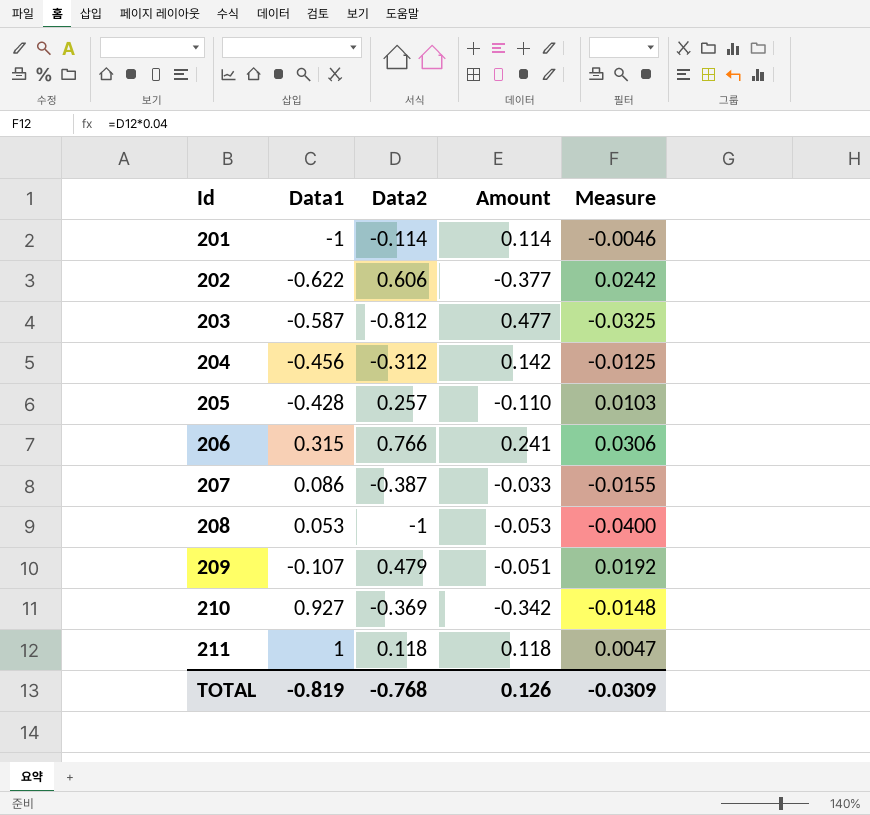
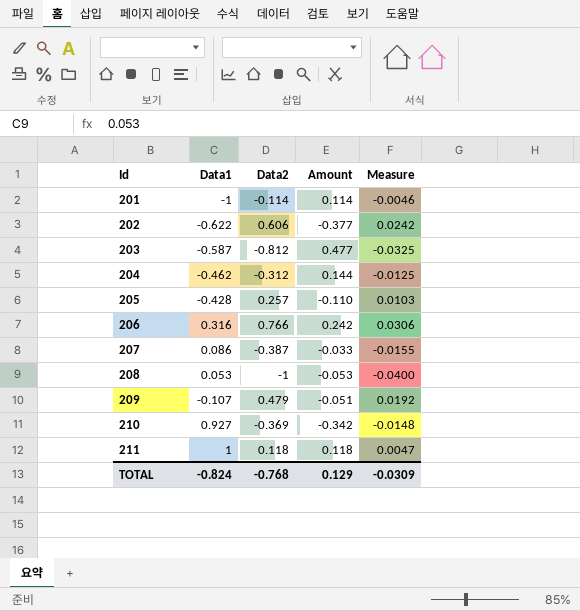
204 | Data1: -0.456 -> -0.462
204 | Amount: 0.142 -> 0.144
206 | Data1: 0.315 -> 0.316
206 | Amount: 0.241 -> 0.242
TOTAL | Data1: -0.819 -> -0.824
TOTAL | Amount: 0.126 -> 0.129

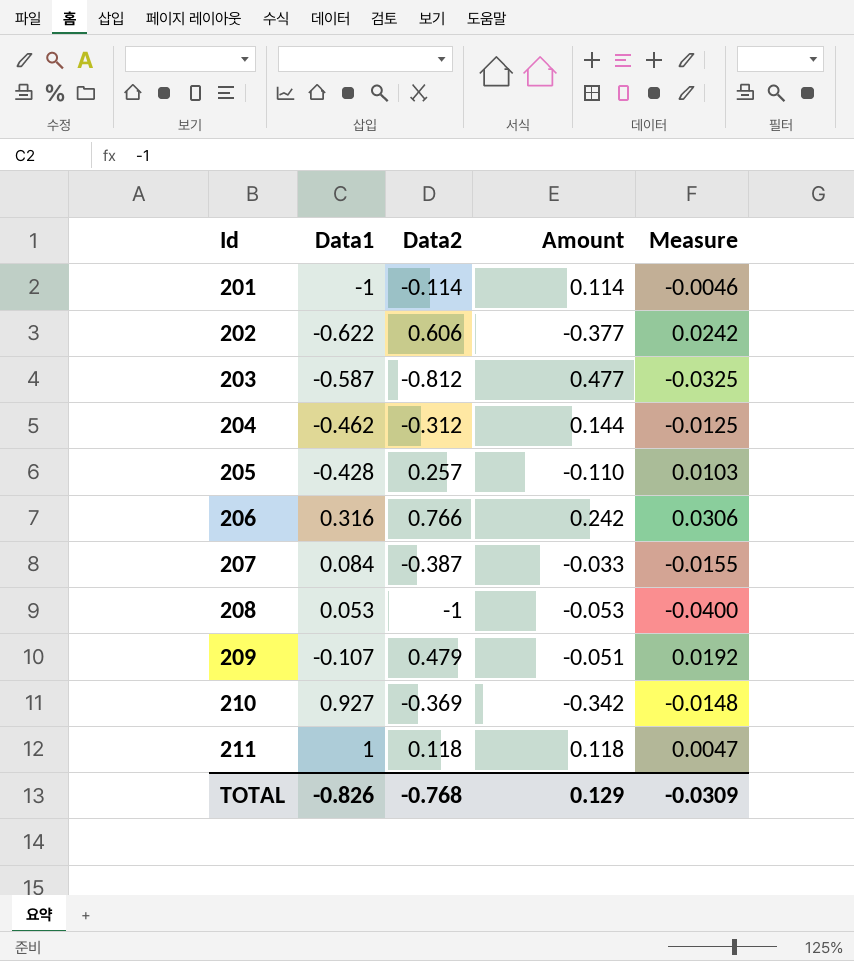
207 | Data1: 0.086 -> 0.084
TOTAL | Data1: -0.824 -> -0.826

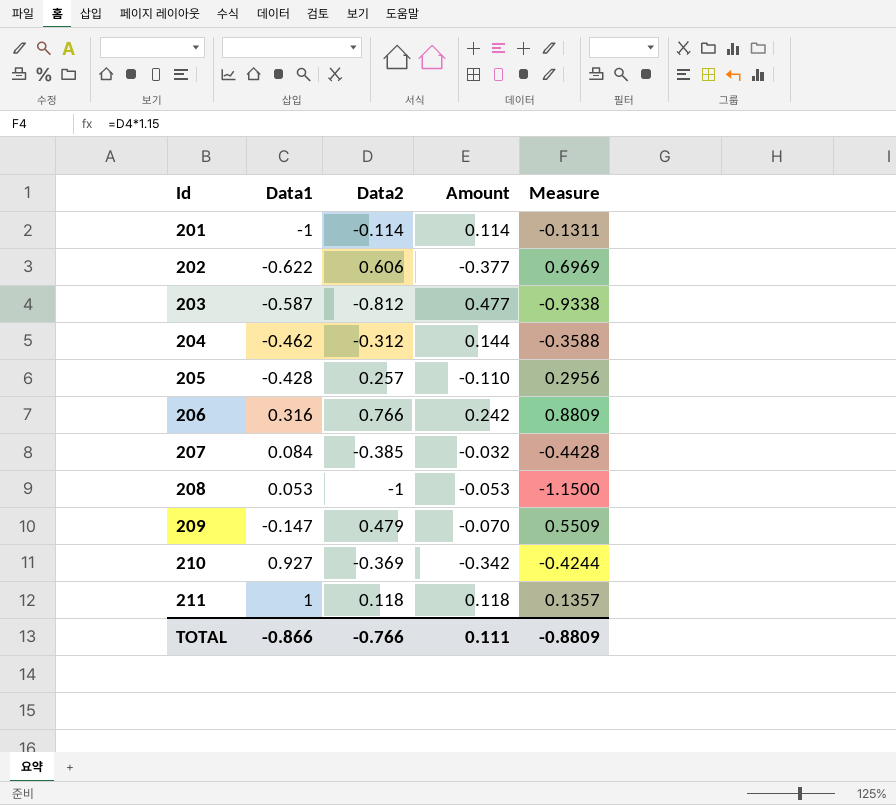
column Measure | formula: [Data2] * 0.04 -> [Data2] * 1.15
207 | Data2: -0.387 -> -0.385
207 | Amount: -0.033 -> -0.032
209 | Data1: -0.107 -> -0.147
209 | Amount: -0.051 -> -0.070
TOTAL | Data1: -0.826 -> -0.866
TOTAL | Data2: -0.768 -> -0.766
TOTAL | Amount: 0.129 -> 0.111
TOTAL | Measure: -0.0309 -> -0.8809

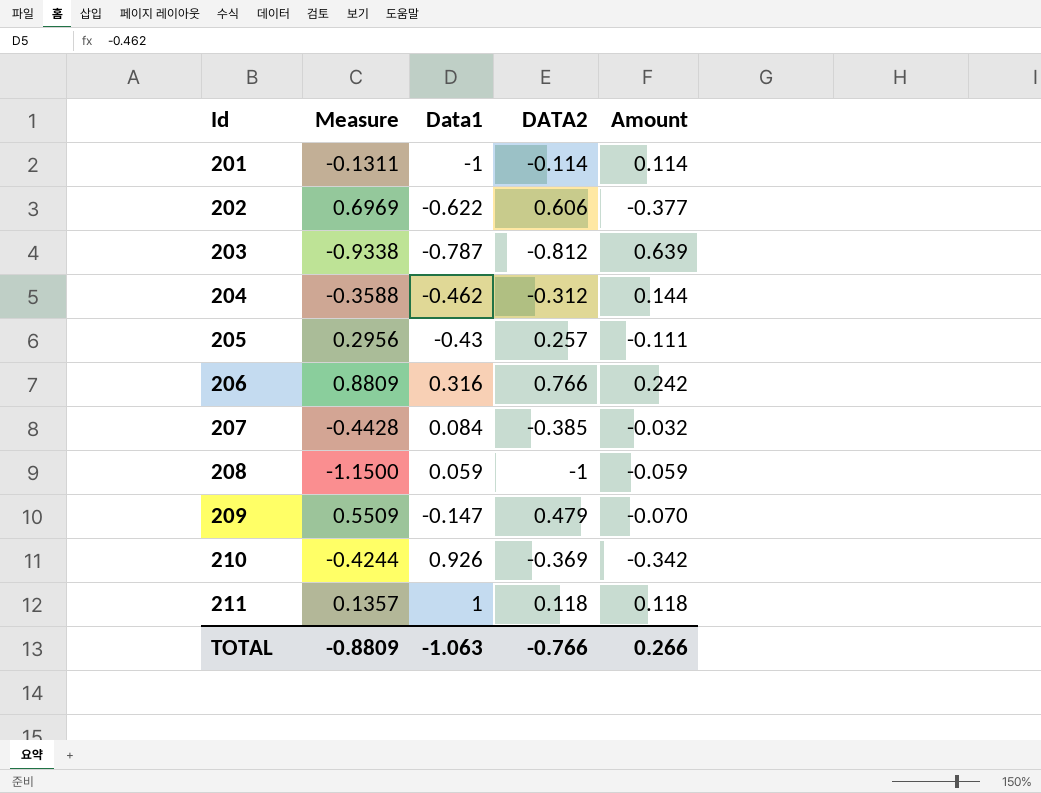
column Measure | position: 5 -> 2
column name: Data2 -> DATA2
203 | Data1: -0.587 -> -0.787
203 | Amount: 0.477 -> 0.639
205 | Data1: -0.428 -> -0.43
205 | Amount: -0.110 -> -0.111
208 | Data1: 0.053 -> 0.059
208 | Amount: -0.053 -> -0.059
210 | Data1: 0.927 -> 0.926
TOTAL | Data1: -0.866 -> -1.063
TOTAL | Amount: 0.111 -> 0.266

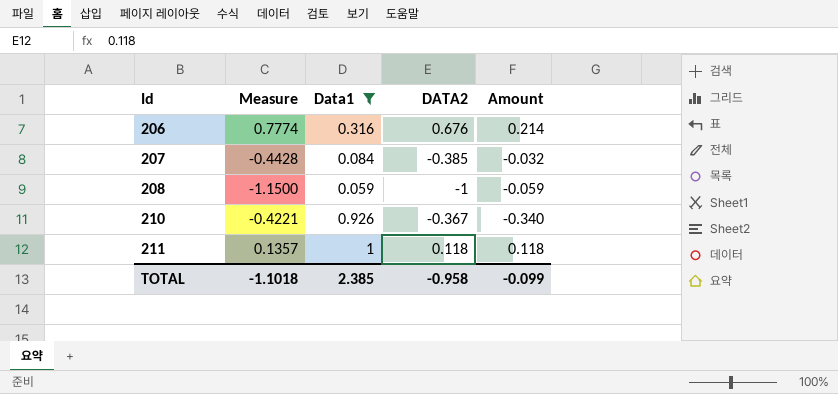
filter: none -> Data1 >= 0.059
206 | Measure: 0.8809 -> 0.7774
206 | DATA2: 0.766 -> 0.676
206 | Amount: 0.242 -> 0.214
210 | Measure: -0.4244 -> -0.4221
210 | DATA2: -0.369 -> -0.367
210 | Amount: -0.342 -> -0.340
TOTAL | Measure: -0.8809 -> -1.1018
TOTAL | Data1: -1.063 -> 2.385
TOTAL | DATA2: -0.766 -> -0.958
TOTAL | Amount: 0.266 -> -0.099

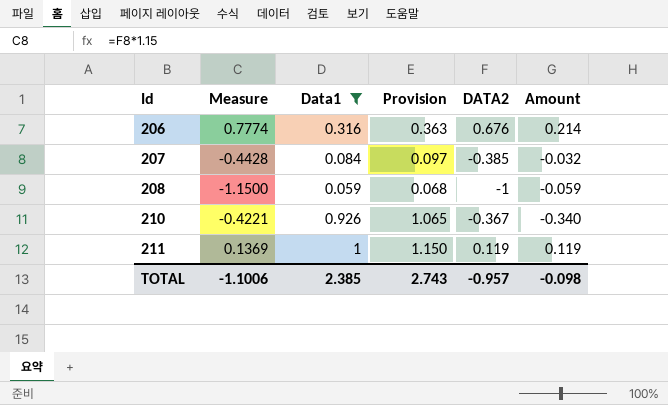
column Provision | formula: none -> [Data1] * 1.15
211 | Measure: 0.1357 -> 0.1369
211 | DATA2: 0.118 -> 0.119
211 | Amount: 0.118 -> 0.119
TOTAL | Measure: -1.1018 -> -1.1006
TOTAL | DATA2: -0.958 -> -0.957
TOTAL | Amount: -0.099 -> -0.098

